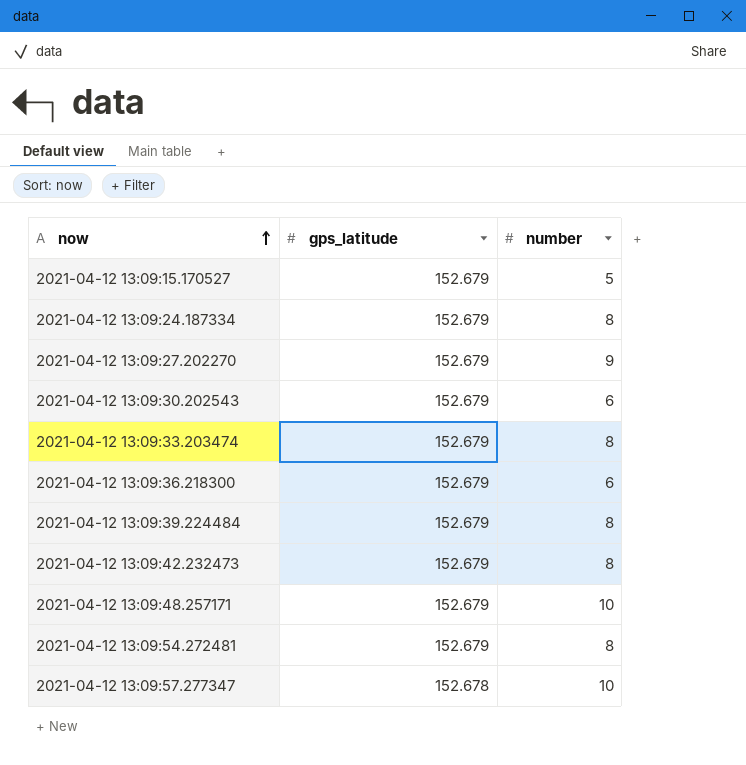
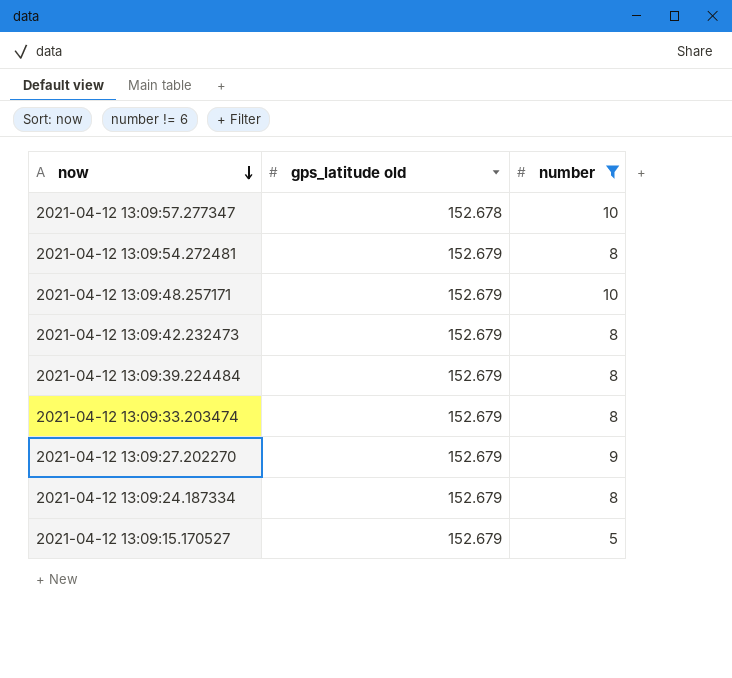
filter: none -> number != 6
row order: now ascending -> now descending
column name: gps_latitude -> gps_latitude old

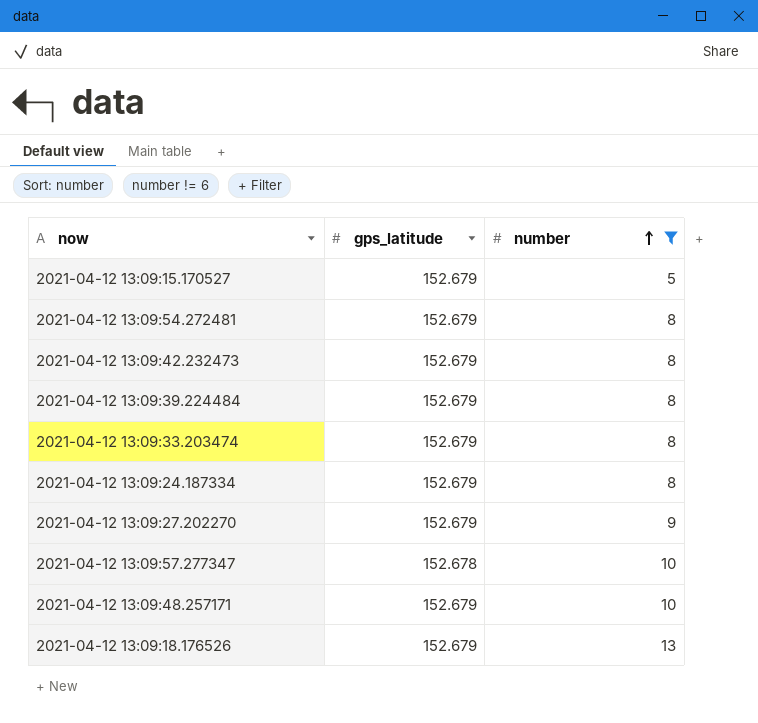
row order: now descending -> number ascending
column name: gps_latitude old -> gps_latitude
row 2021-04-12 13:09:18.176526: none -> 152.679 | 13

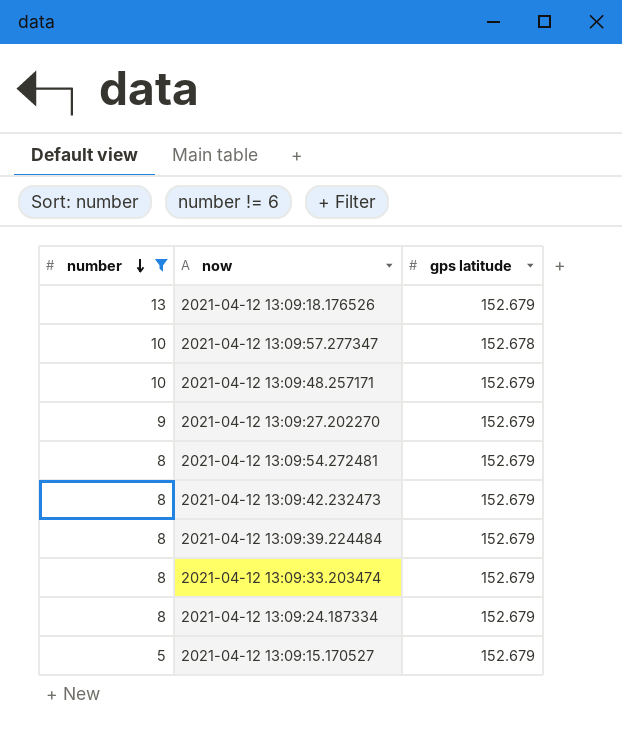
row order: number ascending -> number descending
column number | position: 3 -> 1
column name: gps_latitude -> gps latitude

